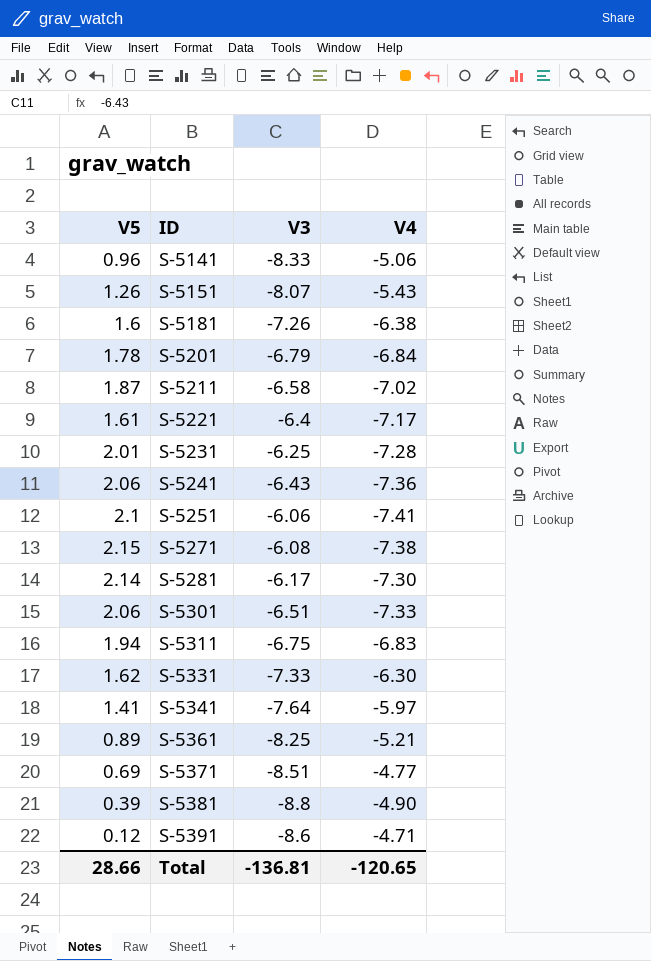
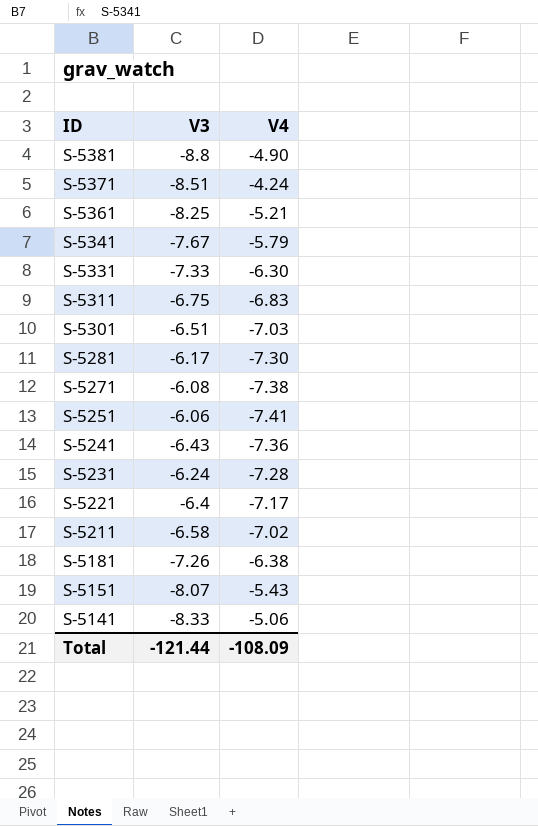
row order: ID ascending -> ID descending
column V5 | position: 1 -> none
row S-5201: 1.78 | -6.79 | -6.84 -> none
row S-5391: 0.12 | -8.6 | -4.71 -> none
S-5371 | V4: -4.77 -> -4.24
S-5341 | V3: -7.64 -> -7.67
S-5341 | V4: -5.97 -> -5.79
S-5301 | V4: -7.33 -> -7.03
S-5231 | V3: -6.25 -> -6.24
Total | V3: -136.81 -> -121.44
Total | V4: -120.65 -> -108.09

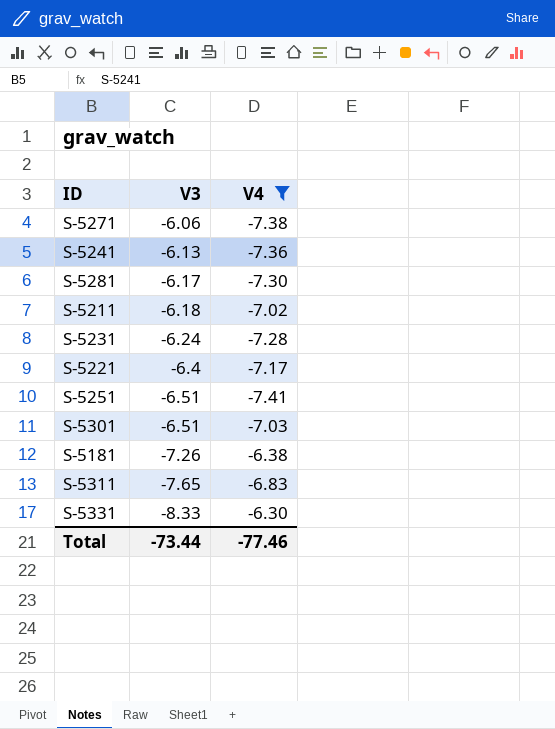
filter: none -> V4 <= -6.30
row order: ID descending -> V3 descending
S-5271 | V3: -6.08 -> -6.06
S-5241 | V3: -6.43 -> -6.13
S-5211 | V3: -6.58 -> -6.18
S-5251 | V3: -6.06 -> -6.51
S-5311 | V3: -6.75 -> -7.65
S-5331 | V3: -7.33 -> -8.33
Total | V3: -121.44 -> -73.44
Total | V4: -108.09 -> -77.46

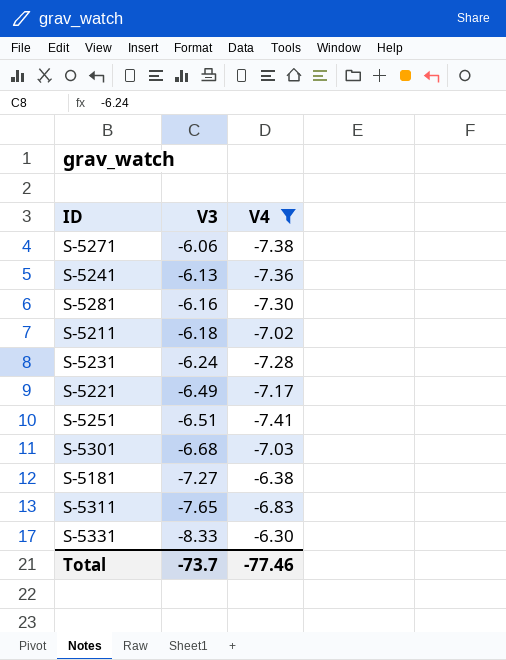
S-5281 | V3: -6.17 -> -6.16
S-5221 | V3: -6.4 -> -6.49
S-5301 | V3: -6.51 -> -6.68
S-5181 | V3: -7.26 -> -7.27
Total | V3: -73.44 -> -73.7

